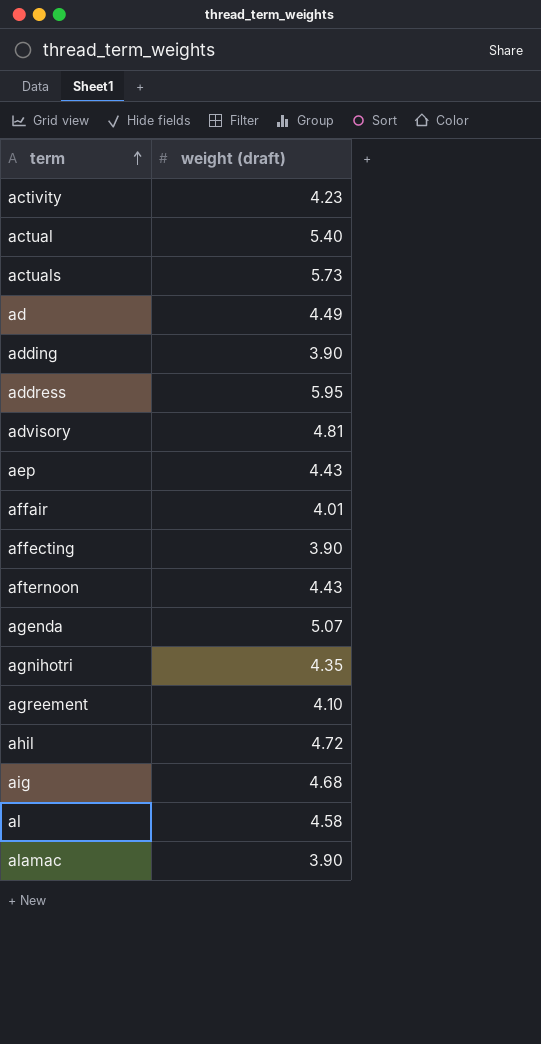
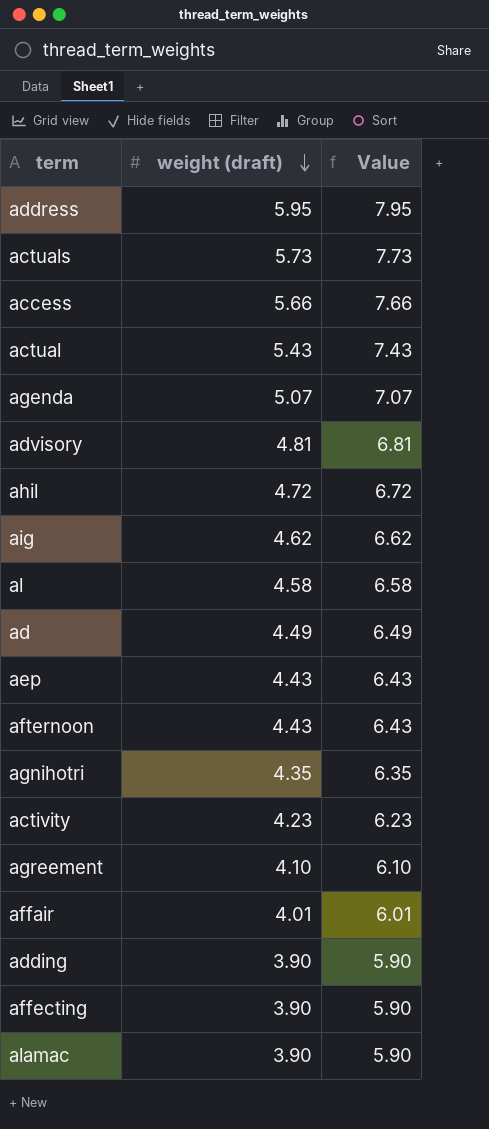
row order: term ascending -> weight (draft) descending
column Value | formula: none -> [weight (draft)] + 2
row access: none -> 5.66 | 7.66
actual | weight (draft): 5.40 -> 5.43
aig | weight (draft): 4.68 -> 4.62

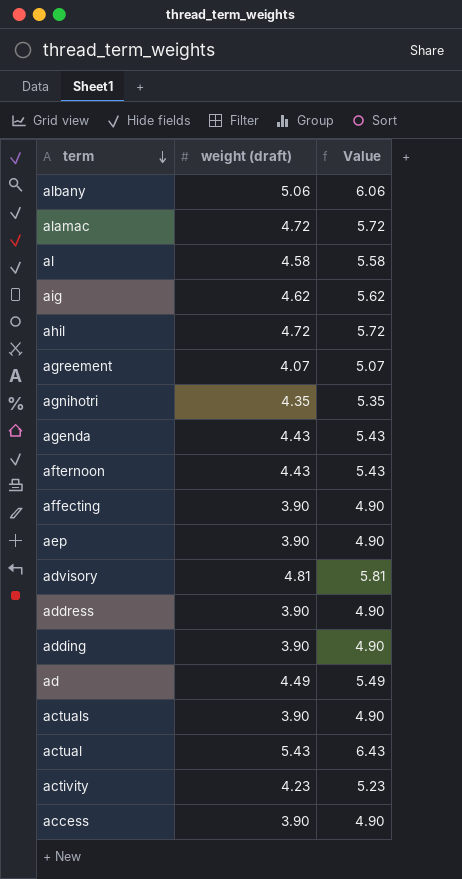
row order: weight (draft) descending -> term descending
column Value | formula: [weight (draft)] + 2 -> [weight (draft)] + 1
row affair: 4.01 | 6.01 -> none
row albany: none -> 5.06 | 6.06
alamac | weight (draft): 3.90 -> 4.72
agreement | weight (draft): 4.10 -> 4.07
agenda | weight (draft): 5.07 -> 4.43
aep | weight (draft): 4.43 -> 3.90
address | weight (draft): 5.95 -> 3.90
actuals | weight (draft): 5.73 -> 3.90
access | weight (draft): 5.66 -> 3.90

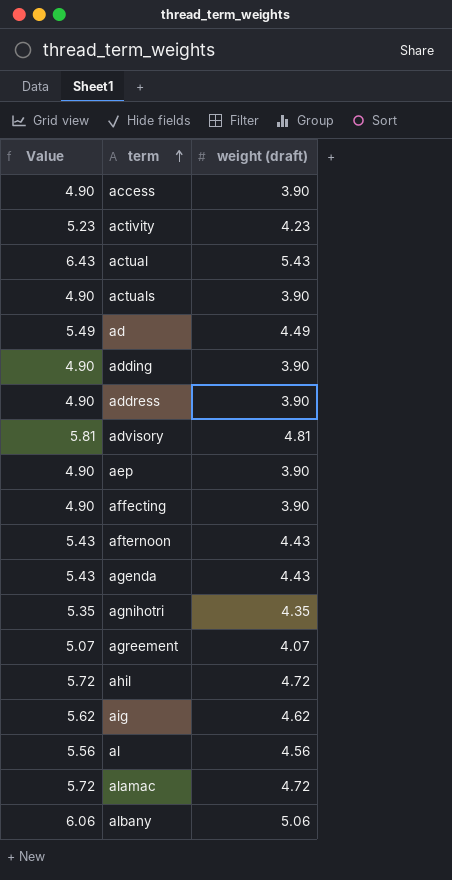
row order: term descending -> term ascending
column Value | position: 3 -> 1
al | Value: 5.58 -> 5.56
al | weight (draft): 4.58 -> 4.56

